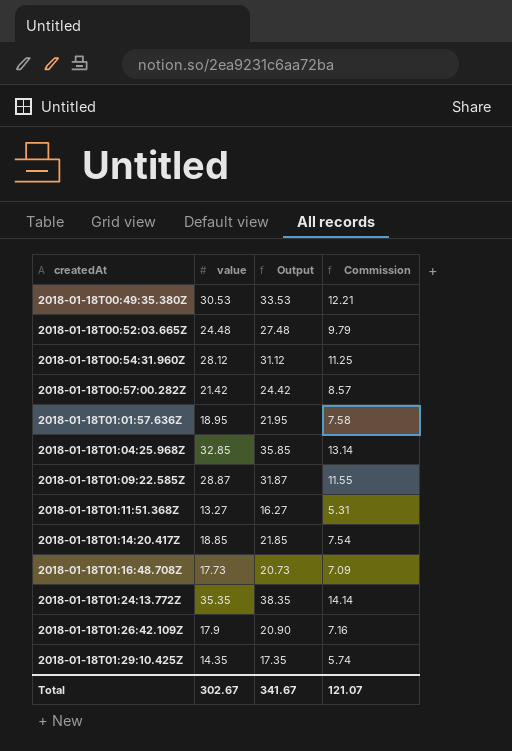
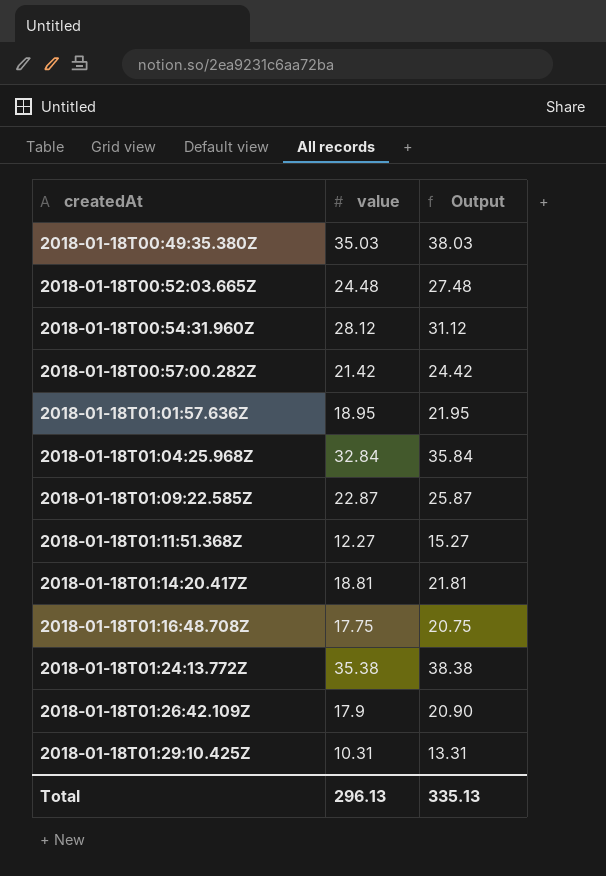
column Commission | formula: [value] * 0.4 -> none
2018-01-18T00:49:35.380Z | value: 30.53 -> 35.03
2018-01-18T00:49:35.380Z | Output: 33.53 -> 38.03
2018-01-18T01:04:25.968Z | value: 32.85 -> 32.84
2018-01-18T01:04:25.968Z | Output: 35.85 -> 35.84
2018-01-18T01:09:22.585Z | value: 28.87 -> 22.87
2018-01-18T01:09:22.585Z | Output: 31.87 -> 25.87
2018-01-18T01:11:51.368Z | value: 13.27 -> 12.27
2018-01-18T01:11:51.368Z | Output: 16.27 -> 15.27
2018-01-18T01:14:20.417Z | value: 18.85 -> 18.81
2018-01-18T01:14:20.417Z | Output: 21.85 -> 21.81
2018-01-18T01:16:48.708Z | value: 17.73 -> 17.75
2018-01-18T01:16:48.708Z | Output: 20.73 -> 20.75
2018-01-18T01:24:13.772Z | value: 35.35 -> 35.38
2018-01-18T01:24:13.772Z | Output: 38.35 -> 38.38
2018-01-18T01:29:10.425Z | value: 14.35 -> 10.31
2018-01-18T01:29:10.425Z | Output: 17.35 -> 13.31
Total | value: 302.67 -> 296.13
Total | Output: 341.67 -> 335.13

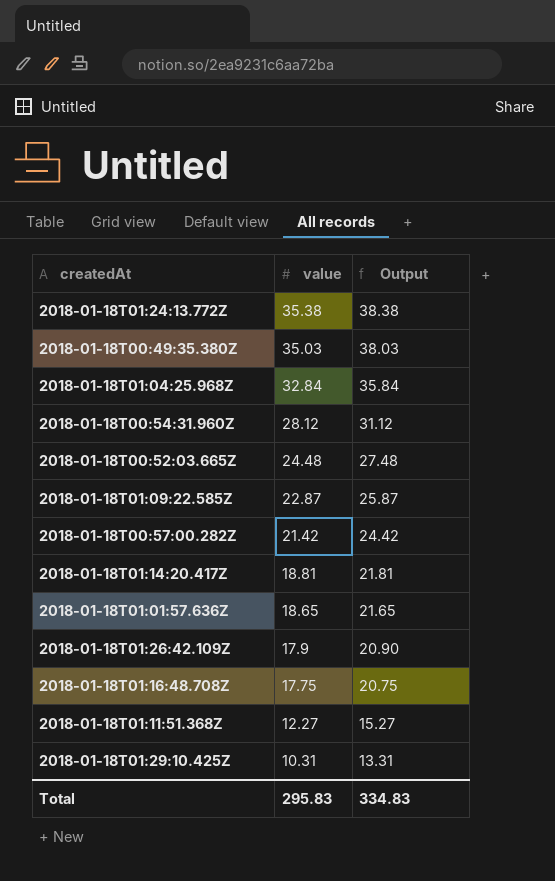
row order: createdAt ascending -> value descending
2018-01-18T01:01:57.636Z | value: 18.95 -> 18.65
2018-01-18T01:01:57.636Z | Output: 21.95 -> 21.65
Total | value: 296.13 -> 295.83
Total | Output: 335.13 -> 334.83

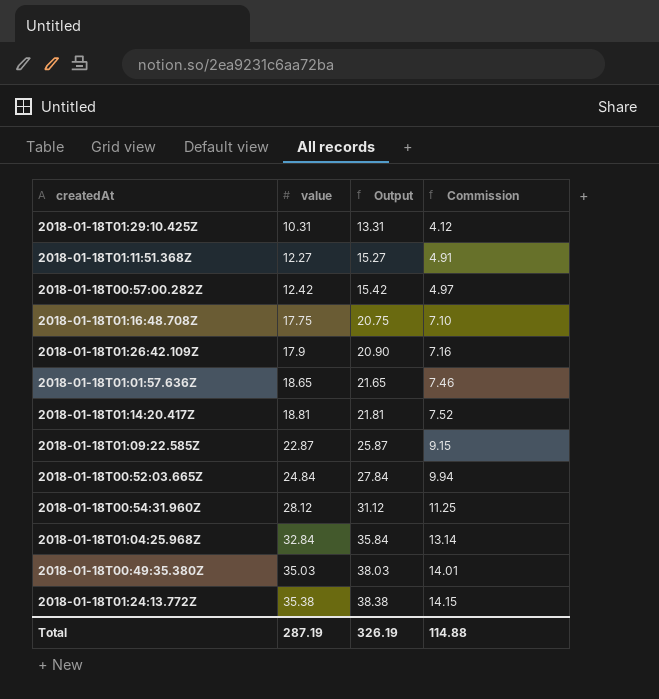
row order: value descending -> value ascending
column Commission | formula: none -> [value] * 0.4
2018-01-18T00:57:00.282Z | value: 21.42 -> 12.42
2018-01-18T00:57:00.282Z | Output: 24.42 -> 15.42
2018-01-18T00:52:03.665Z | value: 24.48 -> 24.84
2018-01-18T00:52:03.665Z | Output: 27.48 -> 27.84
Total | value: 295.83 -> 287.19
Total | Output: 334.83 -> 326.19

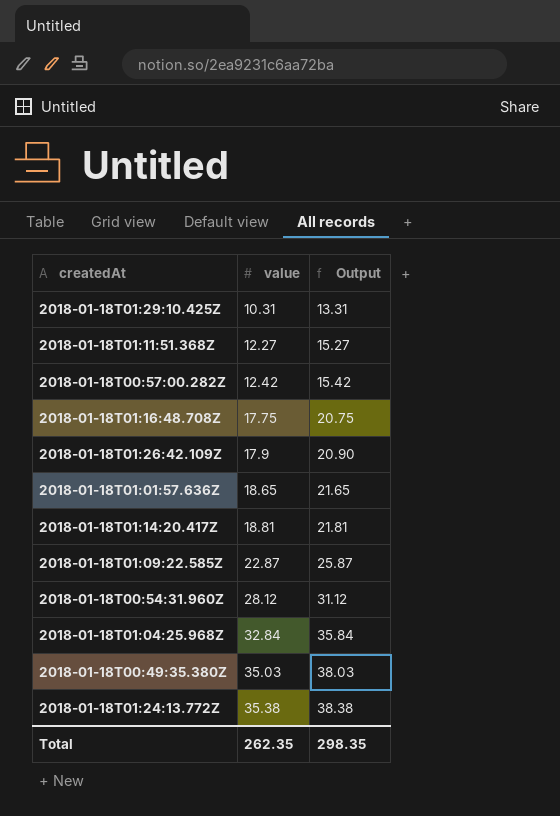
column Commission | formula: [value] * 0.4 -> none
row 2018-01-18T00:52:03.665Z: 24.84 | 27.84 | 9.94 -> none
Total | value: 287.19 -> 262.35
Total | Output: 326.19 -> 298.35

